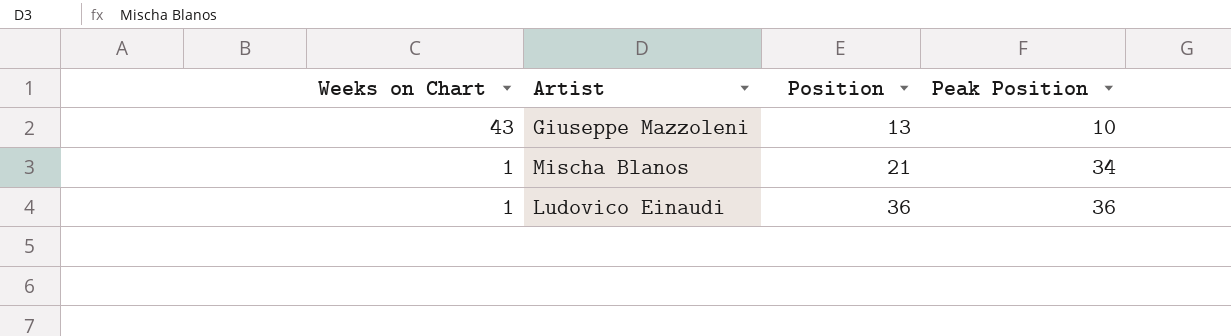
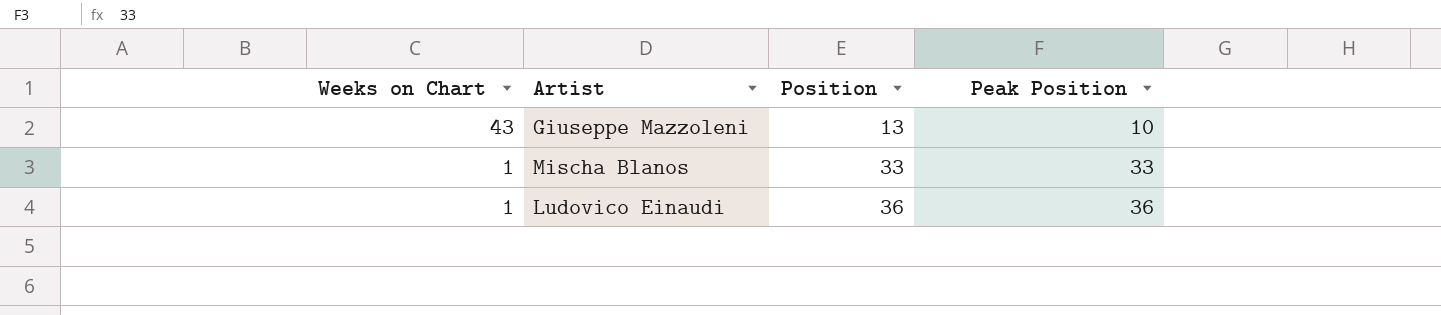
Mischa Blanos | Position: 21 -> 33
Mischa Blanos | Peak Position: 34 -> 33

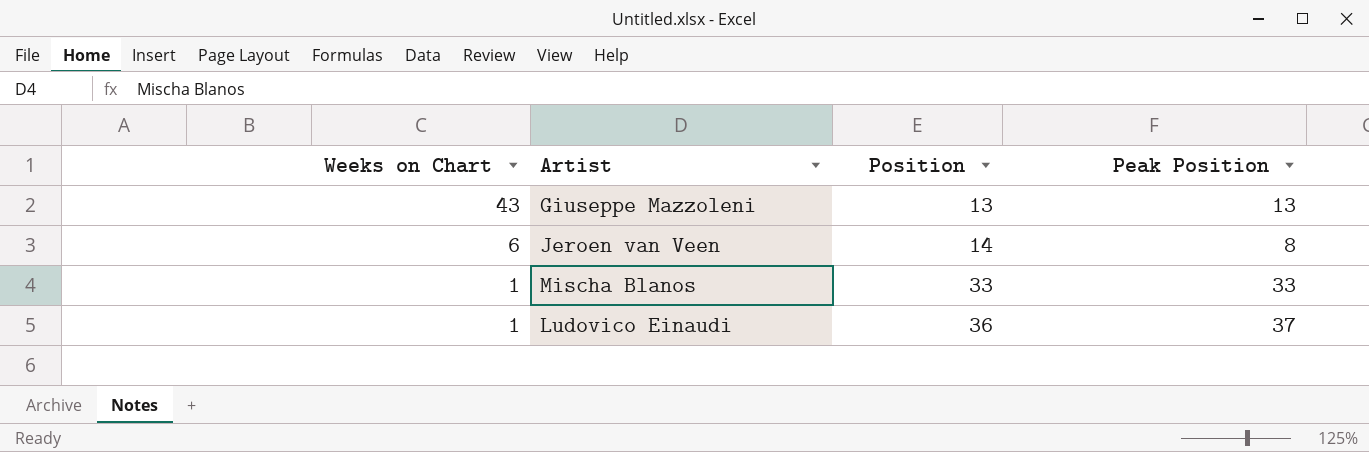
Giuseppe Mazzoleni | Peak Position: 10 -> 13
row Jeroen van Veen: none -> 6 | 14 | 8
Ludovico Einaudi | Peak Position: 36 -> 37

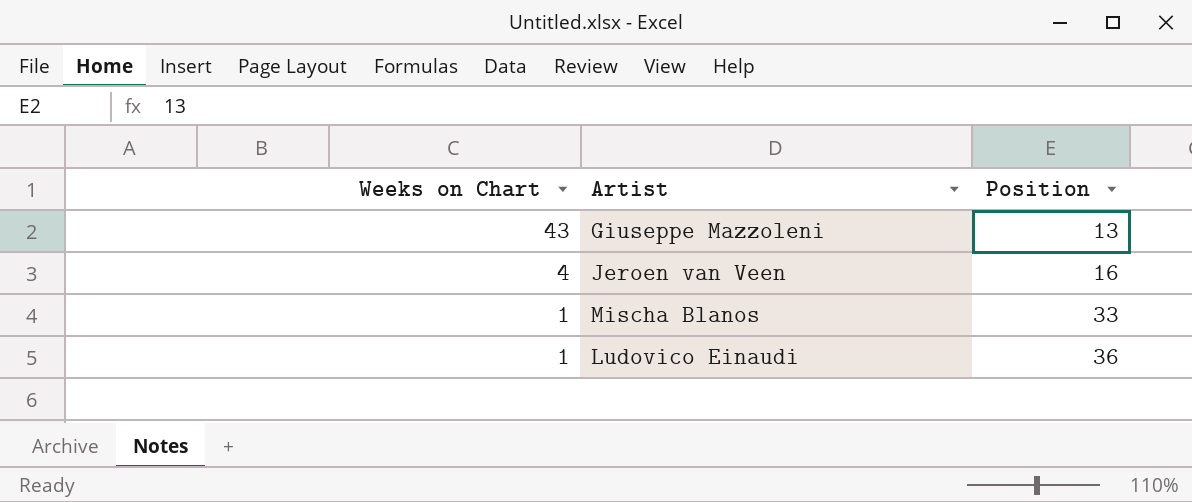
column Peak Position | position: 4 -> none
Jeroen van Veen | Weeks on Chart: 6 -> 4
Jeroen van Veen | Position: 14 -> 16

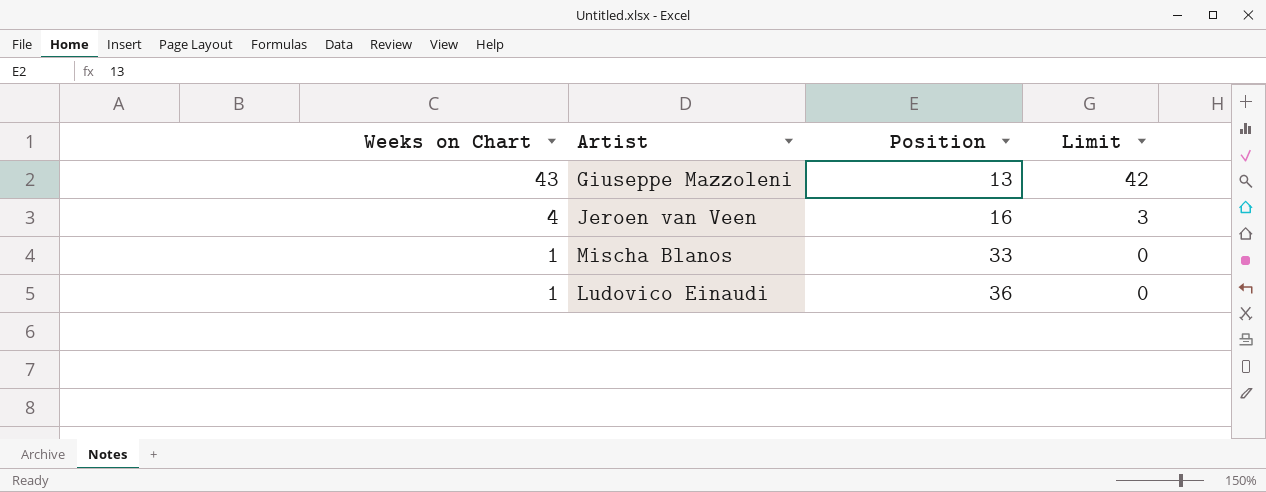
column Limit | formula: none -> [Weeks on Chart] - 1

